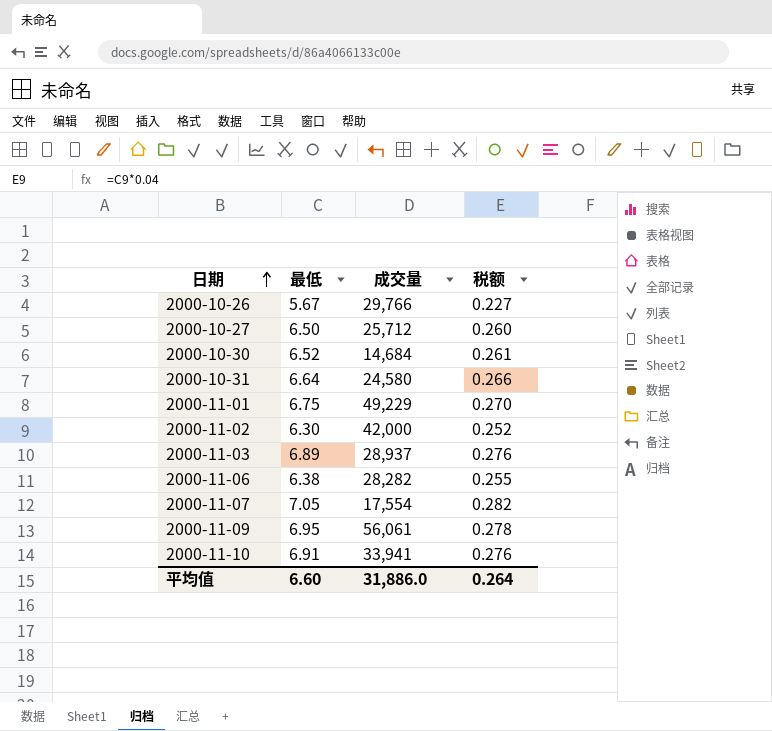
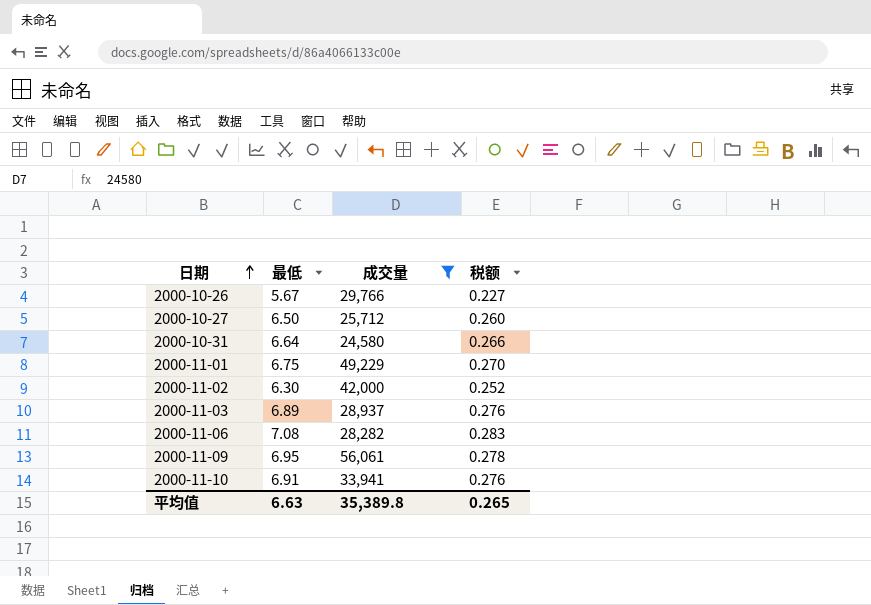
filter: none -> 成交量 >= 24,580
2000-11-06 | 最低: 6.38 -> 7.08
2000-11-06 | 税额: 0.255 -> 0.283
平均值 | 最低: 6.60 -> 6.63
平均值 | 成交量: 31,886.0 -> 35,389.8
平均值 | 税额: 0.264 -> 0.265

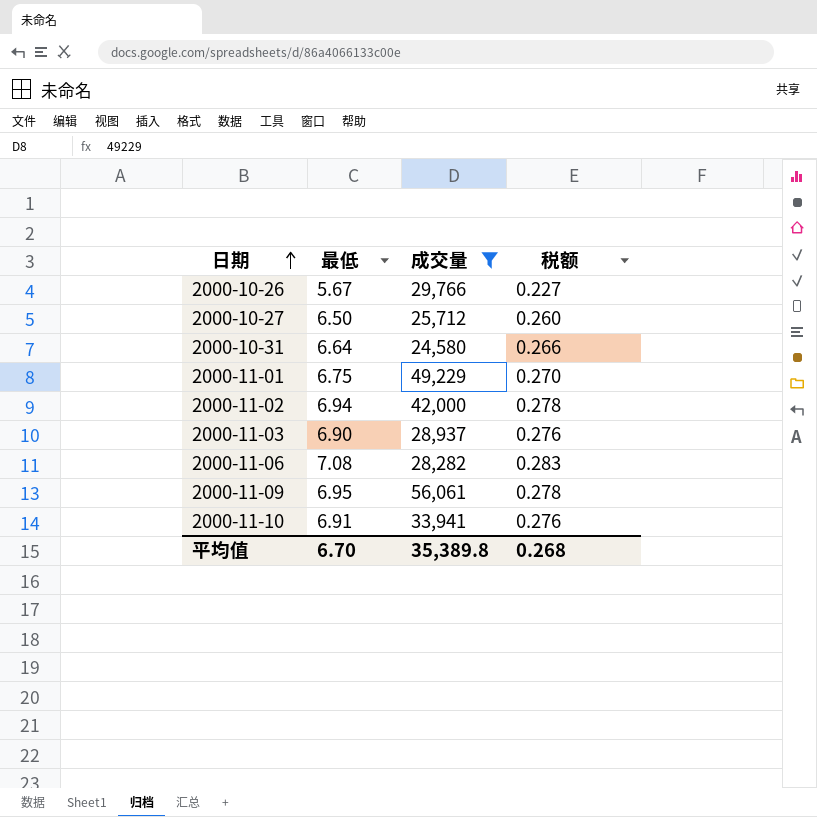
2000-11-02 | 最低: 6.30 -> 6.94
2000-11-02 | 税额: 0.252 -> 0.278
2000-11-03 | 最低: 6.89 -> 6.90
平均值 | 最低: 6.63 -> 6.70
平均值 | 税额: 0.265 -> 0.268

